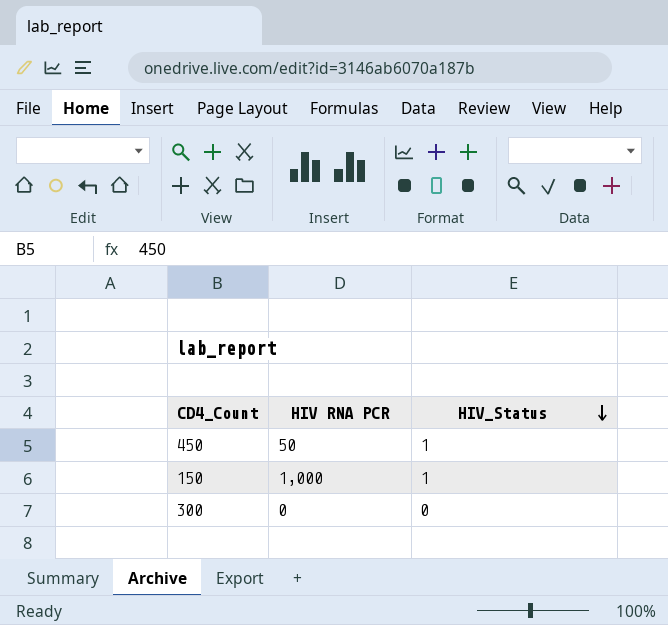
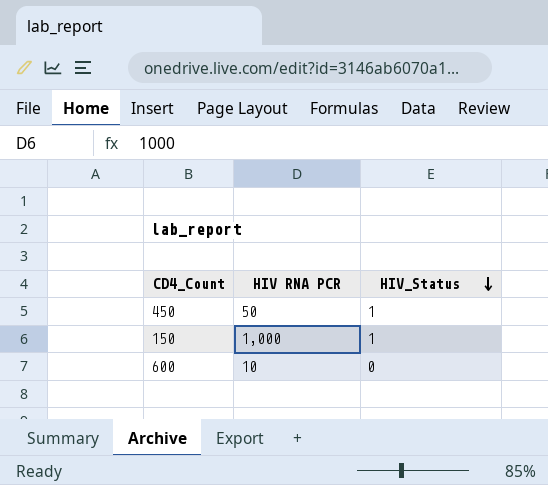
row 300: 0 | 0 -> none
row 600: none -> 10 | 0

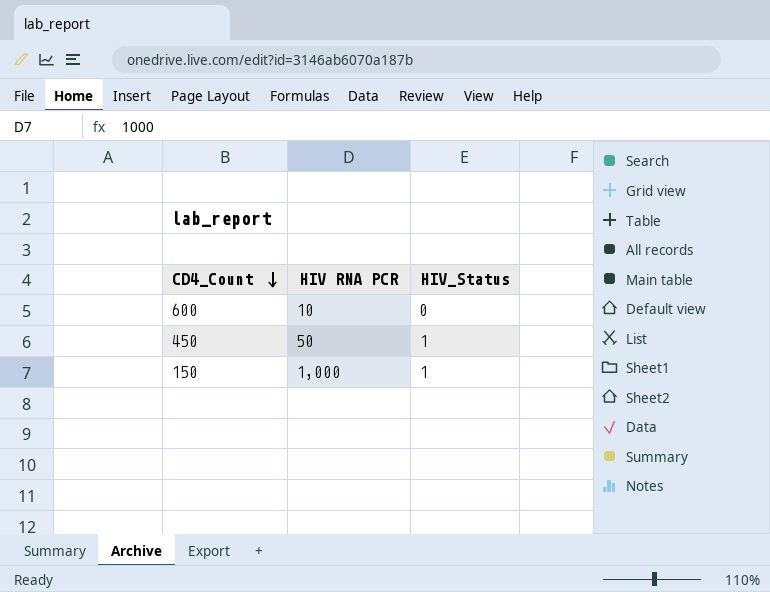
row order: HIV_Status descending -> CD4_Count descending

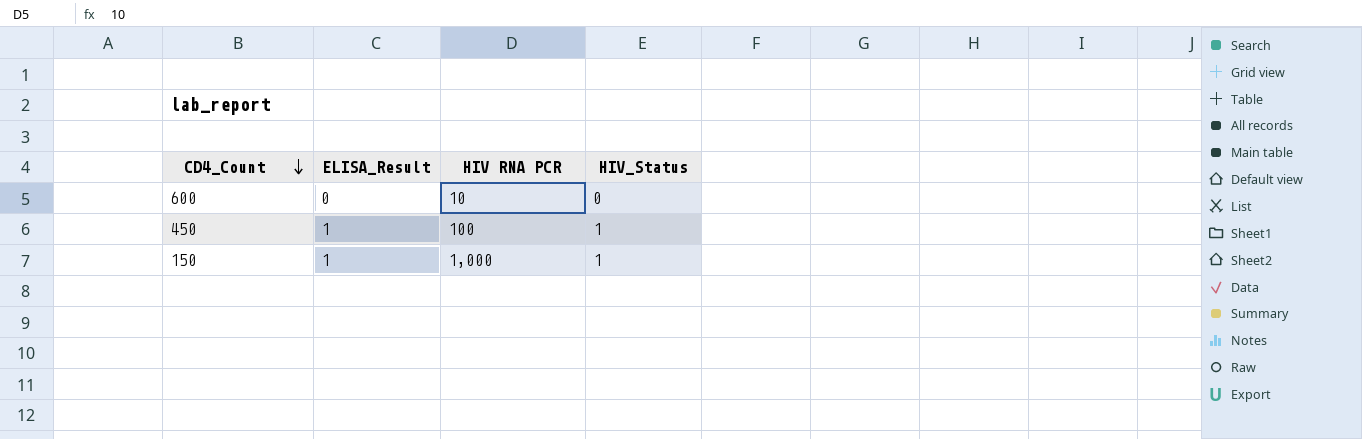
column ELISA_Result | position: none -> 2
450 | HIV RNA PCR: 50 -> 100

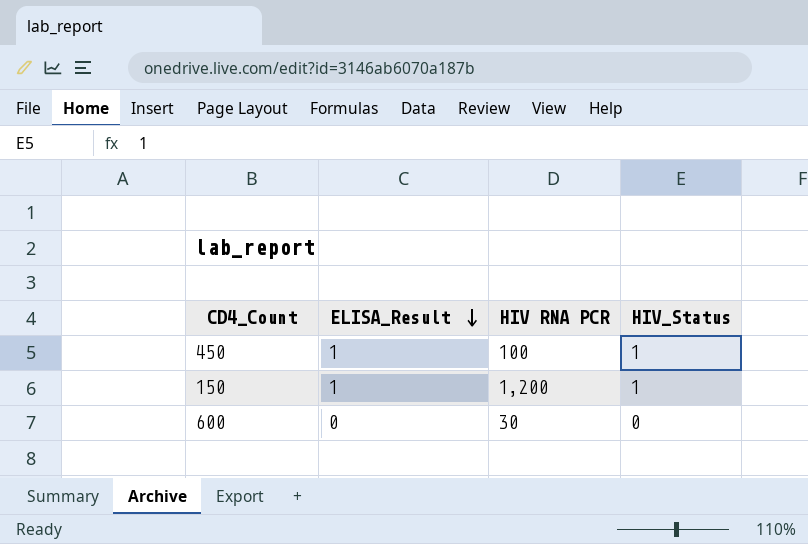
row order: CD4_Count descending -> ELISA_Result descending
150 | HIV RNA PCR: 1,000 -> 1,200
600 | HIV RNA PCR: 10 -> 30

